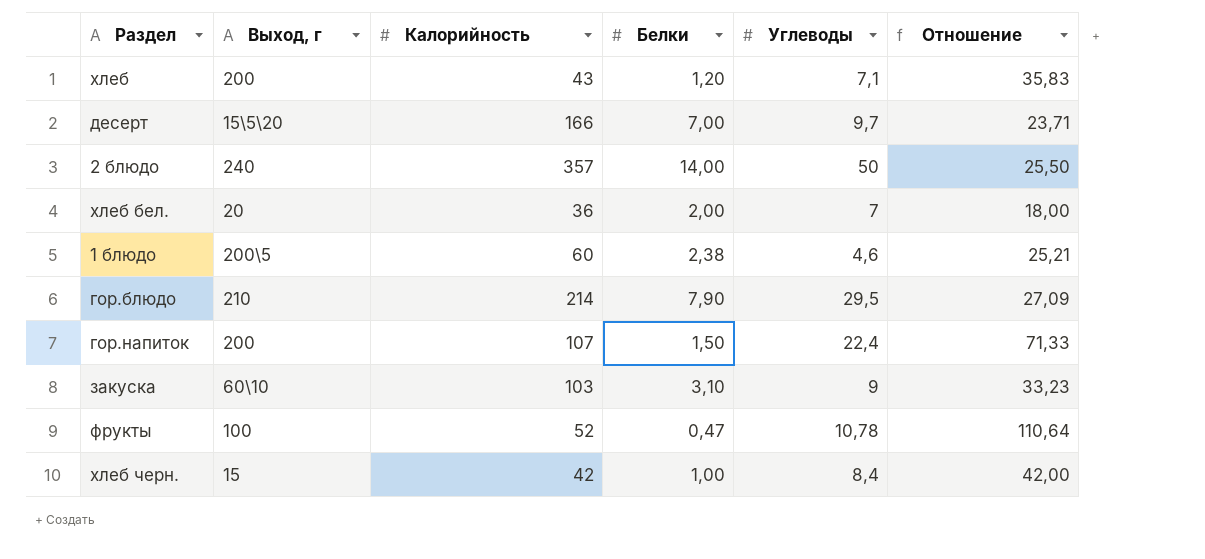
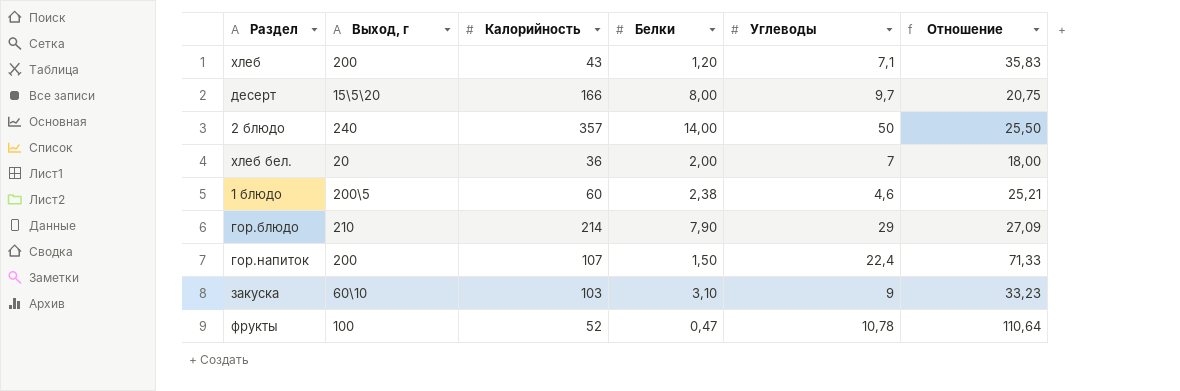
row хлеб черн.: 15 | 42 | 1,00 | 8,4 | 42,00 -> none
десерт | Белки: 7,00 -> 8,00
десерт | Отношение: 23,71 -> 20,75
гор.блюдо | Углеводы: 29,5 -> 29

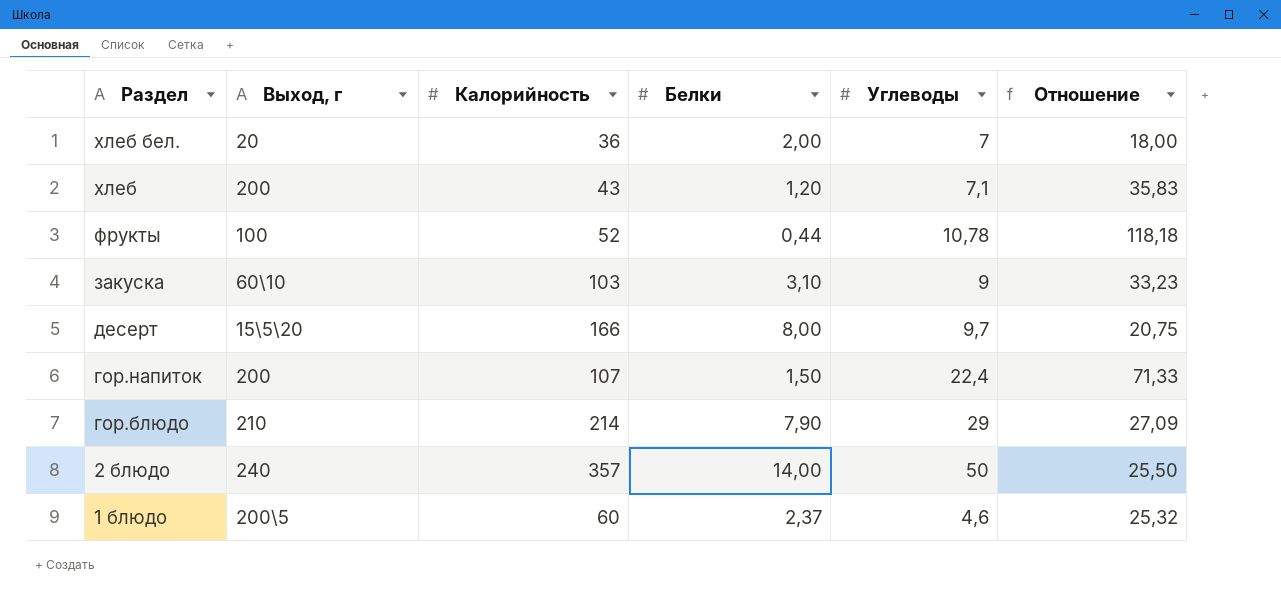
row order: none -> Раздел descending
фрукты | Белки: 0,47 -> 0,44
фрукты | Отношение: 110,64 -> 118,18
1 блюдо | Белки: 2,38 -> 2,37
1 блюдо | Отношение: 25,21 -> 25,32

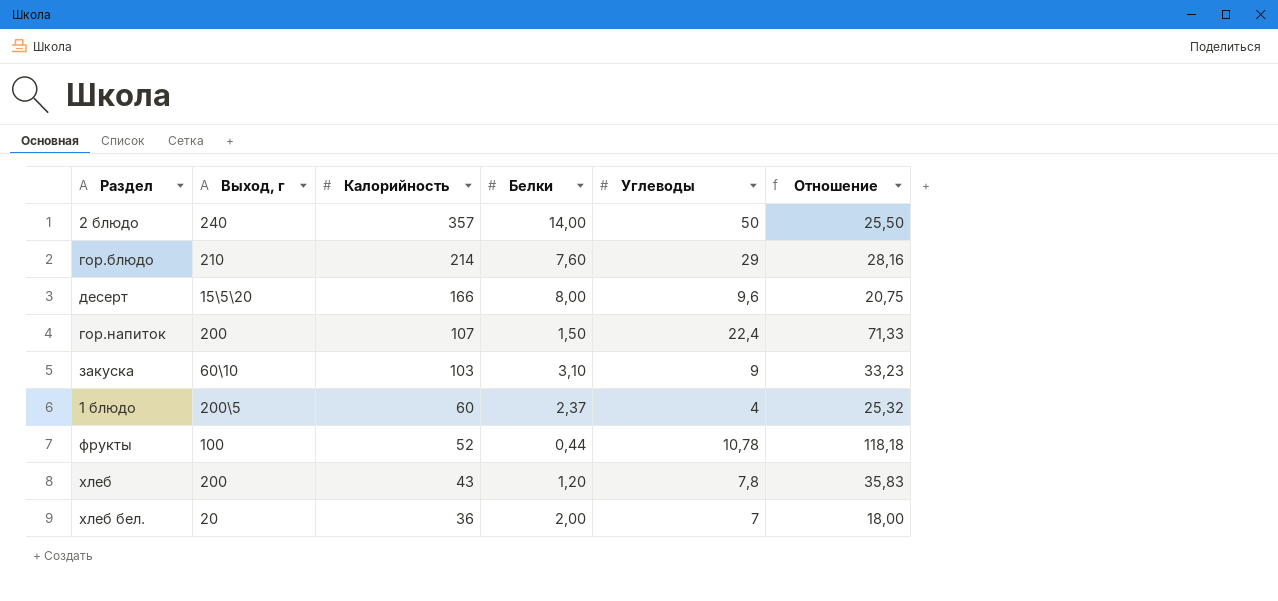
row order: Раздел descending -> Калорийность descending
гор.блюдо | Белки: 7,90 -> 7,60
гор.блюдо | Отношение: 27,09 -> 28,16
десерт | Углеводы: 9,7 -> 9,6
1 блюдо | Углеводы: 4,6 -> 4
хлеб | Углеводы: 7,1 -> 7,8

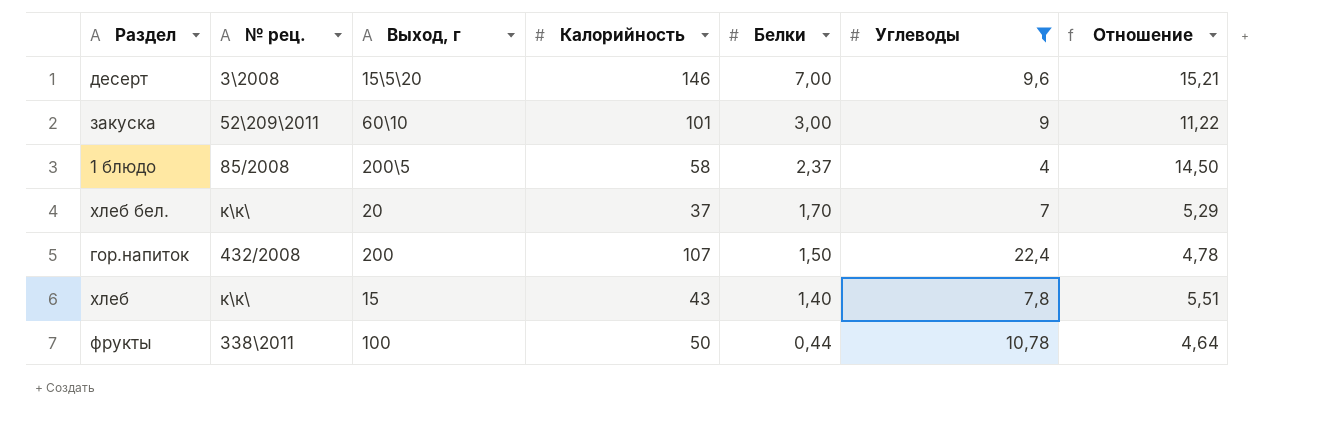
filter: none -> Углеводы <= 22,4
row order: Калорийность descending -> Белки descending
column № рец. | position: none -> 2
column Отношение | formula: [Калорийность] / [Белки] -> [Калорийность] / [Углеводы]
десерт | Калорийность: 166 -> 146
десерт | Белки: 8,00 -> 7,00
закуска | Калорийность: 103 -> 101
закуска | Белки: 3,10 -> 3,00
1 блюдо | Калорийность: 60 -> 58
хлеб бел. | Калорийность: 36 -> 37
хлеб бел. | Белки: 2,00 -> 1,70
хлеб | Выход, г: 200 -> 15
хлеб | Белки: 1,20 -> 1,40
фрукты | Калорийность: 52 -> 50

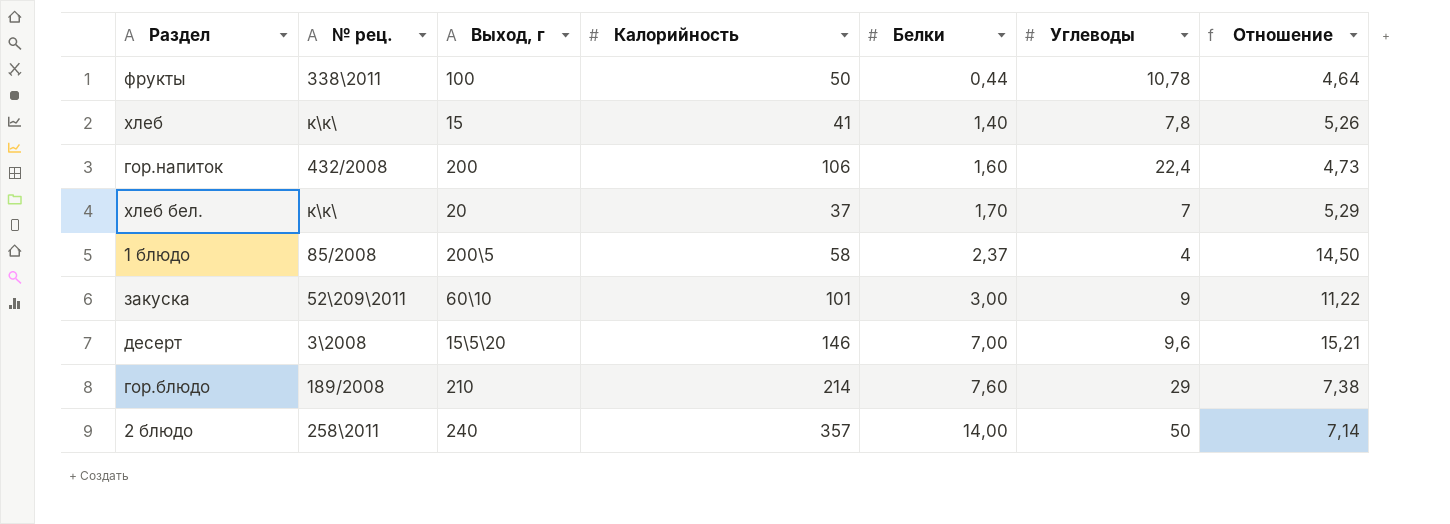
filter: Углеводы <= 22,4 -> none
row order: Белки descending -> Белки ascending
хлеб | Калорийность: 43 -> 41
хлеб | Отношение: 5,51 -> 5,26
гор.напиток | Калорийность: 107 -> 106
гор.напиток | Белки: 1,50 -> 1,60
гор.напиток | Отношение: 4,78 -> 4,73

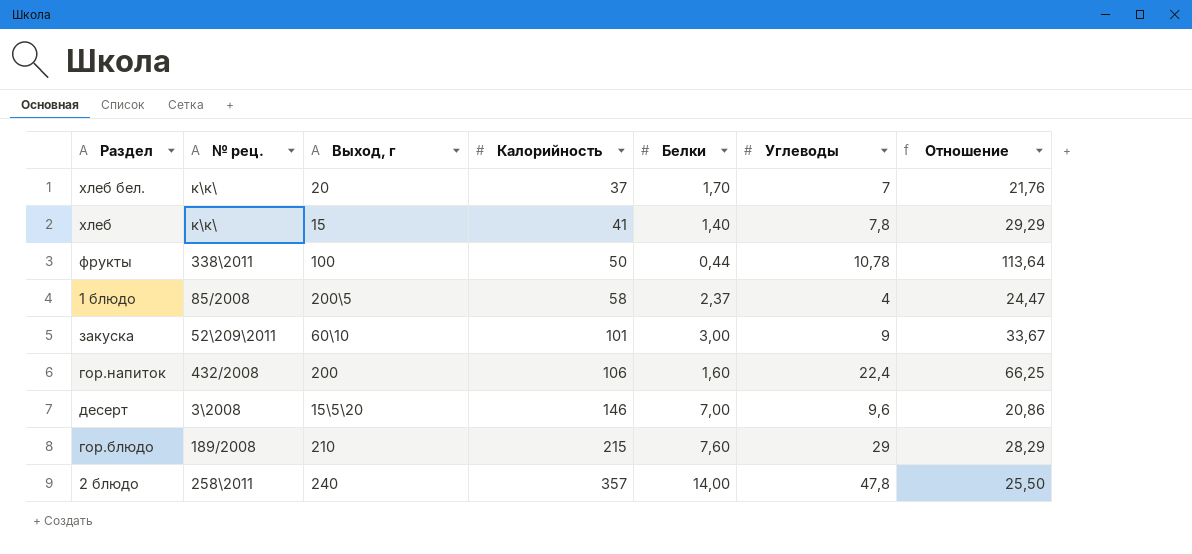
row order: Белки ascending -> Калорийность ascending
column Отношение | formula: [Калорийность] / [Углеводы] -> [Калорийность] / [Белки]
гор.блюдо | Калорийность: 214 -> 215
2 блюдо | Углеводы: 50 -> 47,8

